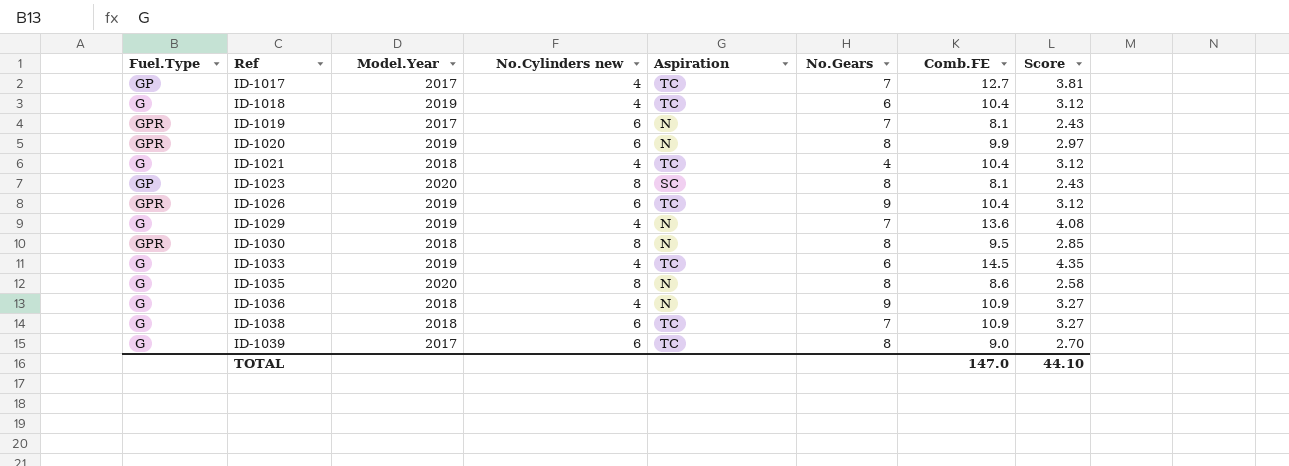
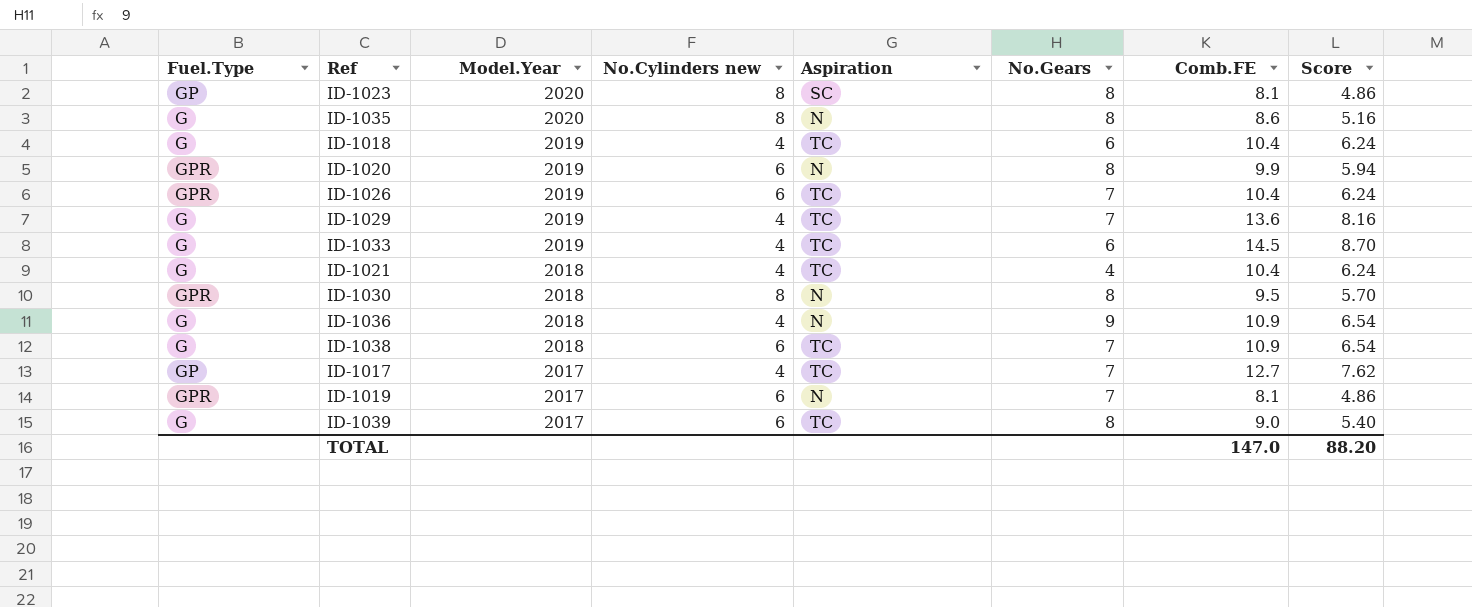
row order: Ref ascending -> Model.Year descending
column Score | formula: [Comb.FE] * 0.3 -> [Comb.FE] * 0.6
ID-1026 | No.Gears: 9 -> 7
ID-1029 | Aspiration: N -> TC
TOTAL | Score: 44.10 -> 88.20

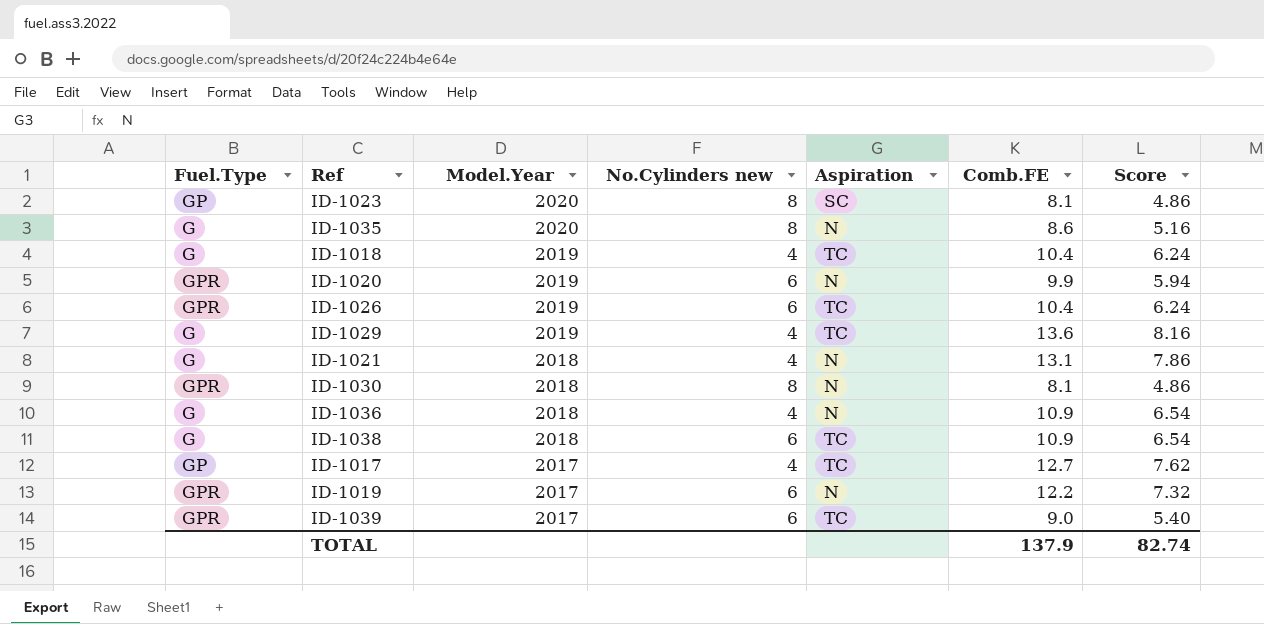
column No.Gears | position: 6 -> none
row ID-1033: G | 2019 | 4 | TC | 6 | 14.5 | 8.70 -> none
ID-1021 | Aspiration: TC -> N
ID-1021 | Comb.FE: 10.4 -> 13.1
ID-1021 | Score: 6.24 -> 7.86
ID-1030 | Comb.FE: 9.5 -> 8.1
ID-1030 | Score: 5.70 -> 4.86
ID-1019 | Comb.FE: 8.1 -> 12.2
ID-1019 | Score: 4.86 -> 7.32
ID-1039 | Fuel.Type: G -> GPR
TOTAL | Comb.FE: 147.0 -> 137.9
TOTAL | Score: 88.20 -> 82.74

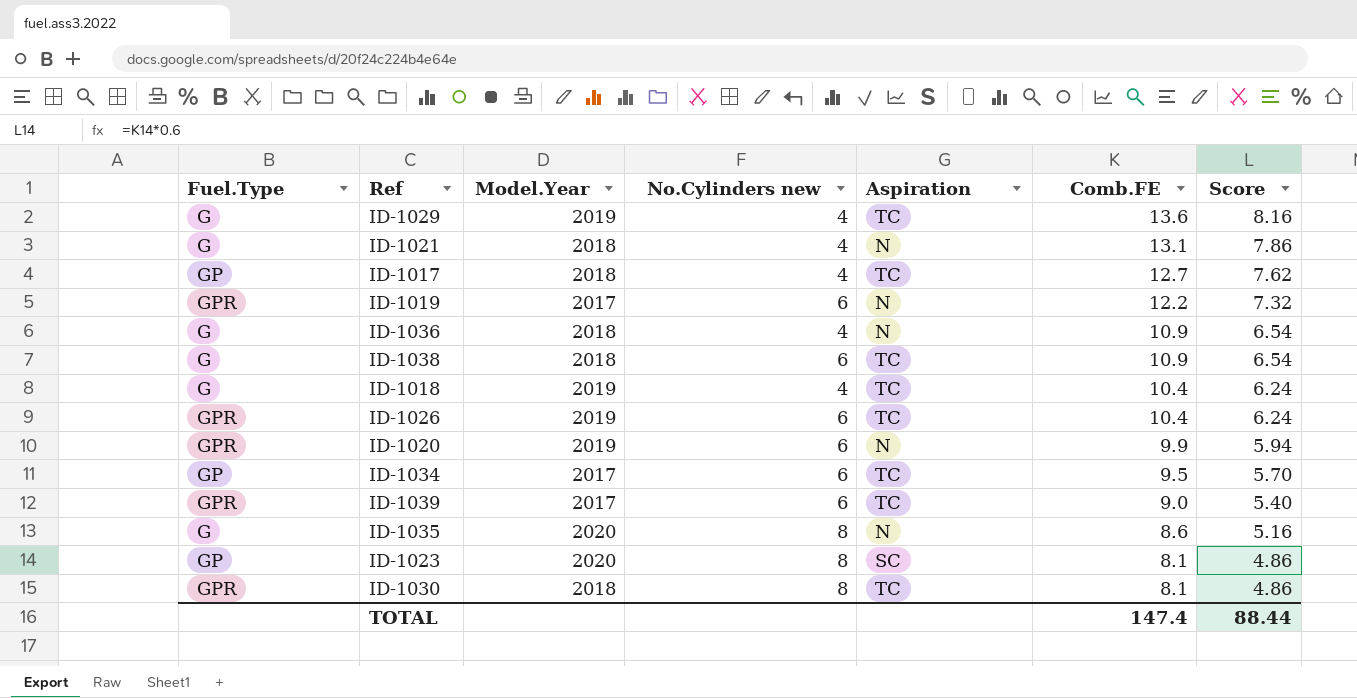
row order: Model.Year descending -> Comb.FE descending
ID-1017 | Model.Year: 2017 -> 2018
row ID-1034: none -> GP | 2017 | 6 | TC | 9.5 | 5.70
ID-1030 | Aspiration: N -> TC
TOTAL | Comb.FE: 137.9 -> 147.4
TOTAL | Score: 82.74 -> 88.44

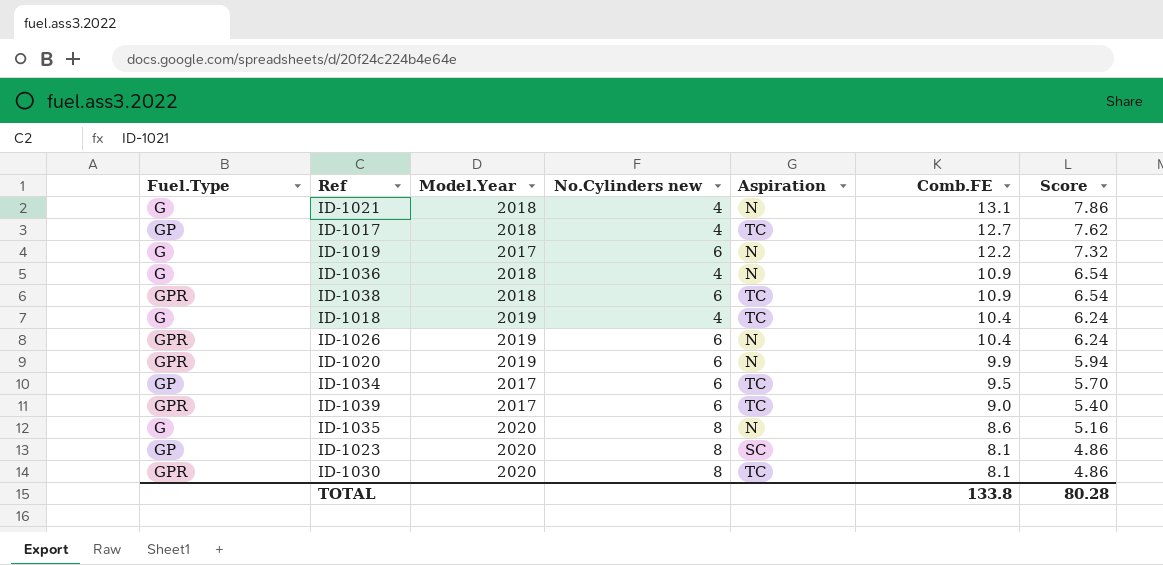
row ID-1029: G | 2019 | 4 | TC | 13.6 | 8.16 -> none
ID-1019 | Fuel.Type: GPR -> G
ID-1038 | Fuel.Type: G -> GPR
ID-1026 | Aspiration: TC -> N
ID-1030 | Model.Year: 2018 -> 2020
TOTAL | Comb.FE: 147.4 -> 133.8
TOTAL | Score: 88.44 -> 80.28

